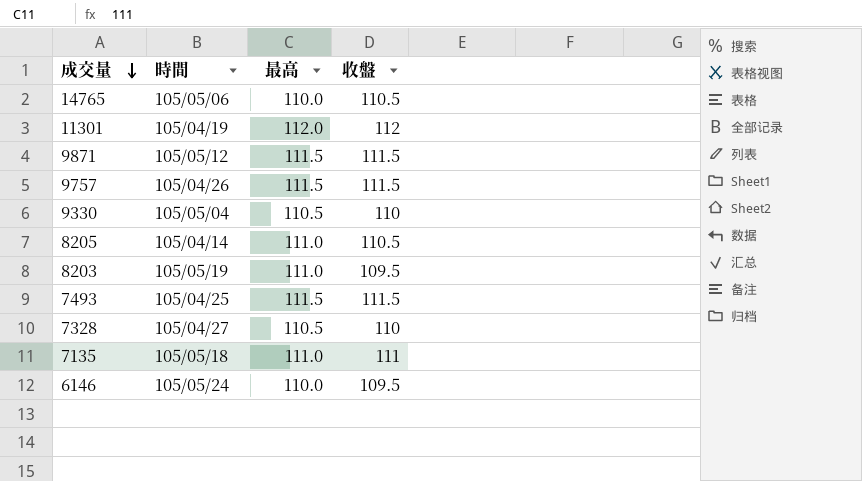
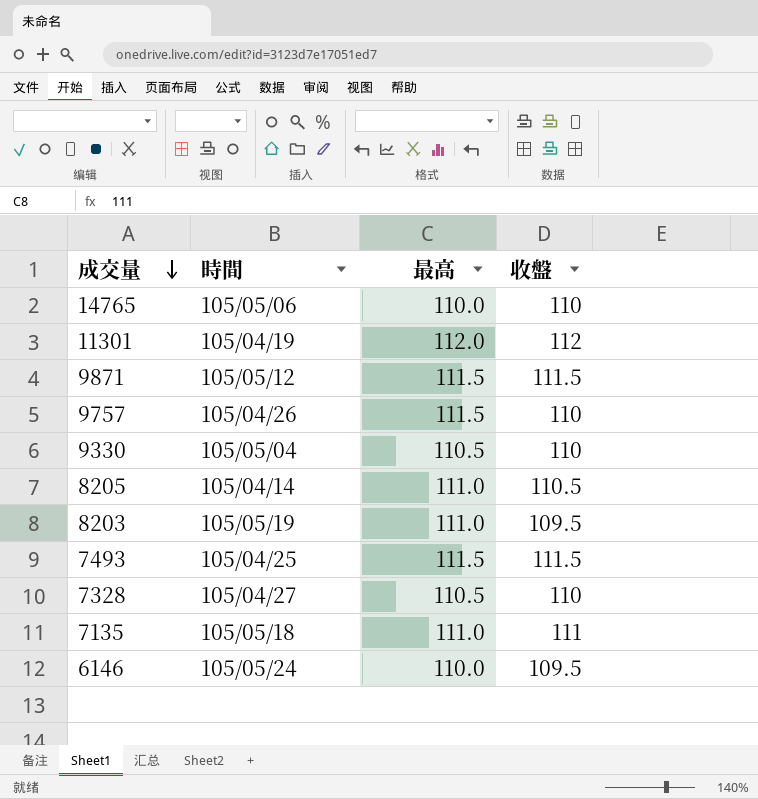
14765 | 收盤: 110.5 -> 110
9757 | 收盤: 111.5 -> 110

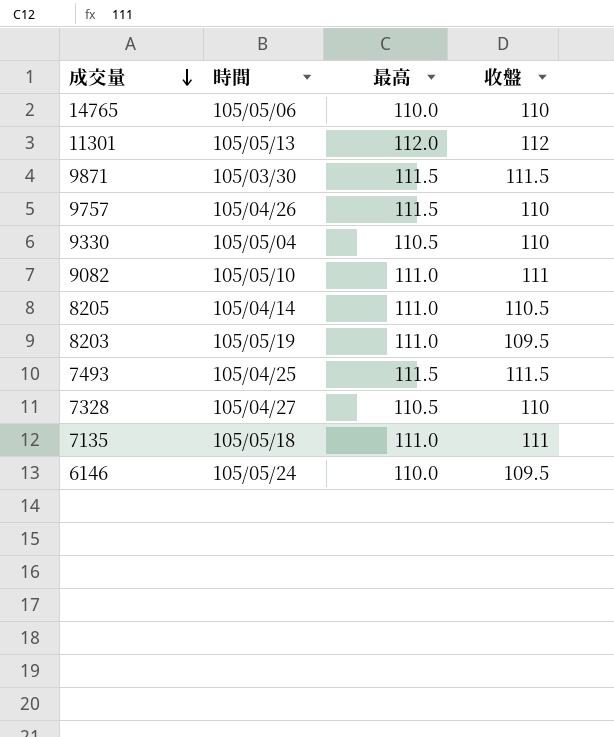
11301 | 時間: 105/04/19 -> 105/05/13
9871 | 時間: 105/05/12 -> 105/03/30
row 9082: none -> 105/05/10 | 111.0 | 111

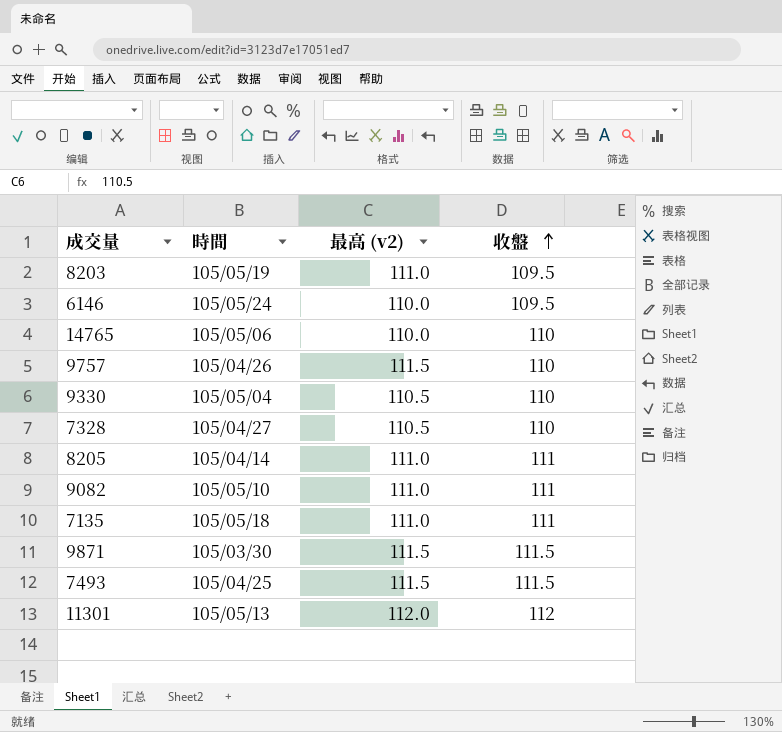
row order: 成交量 descending -> 收盤 ascending
column name: 最高 -> 最高 (v2)
8205 | 收盤: 110.5 -> 111

